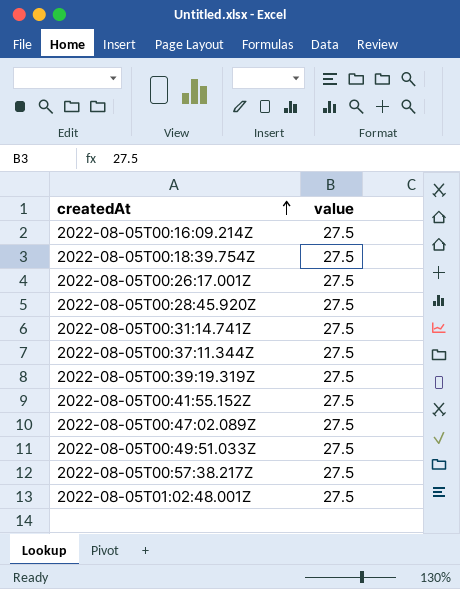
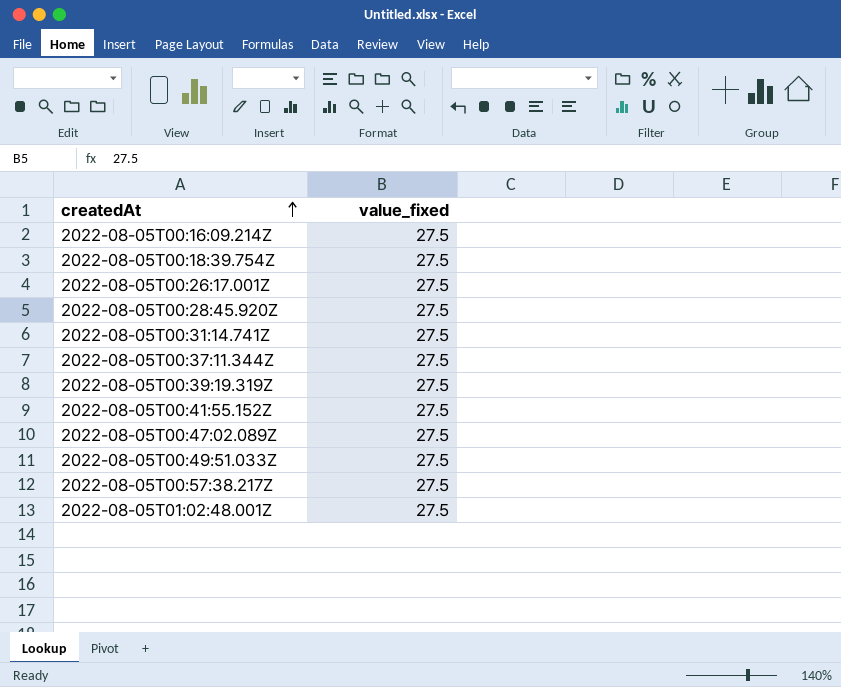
column name: value -> value_fixed

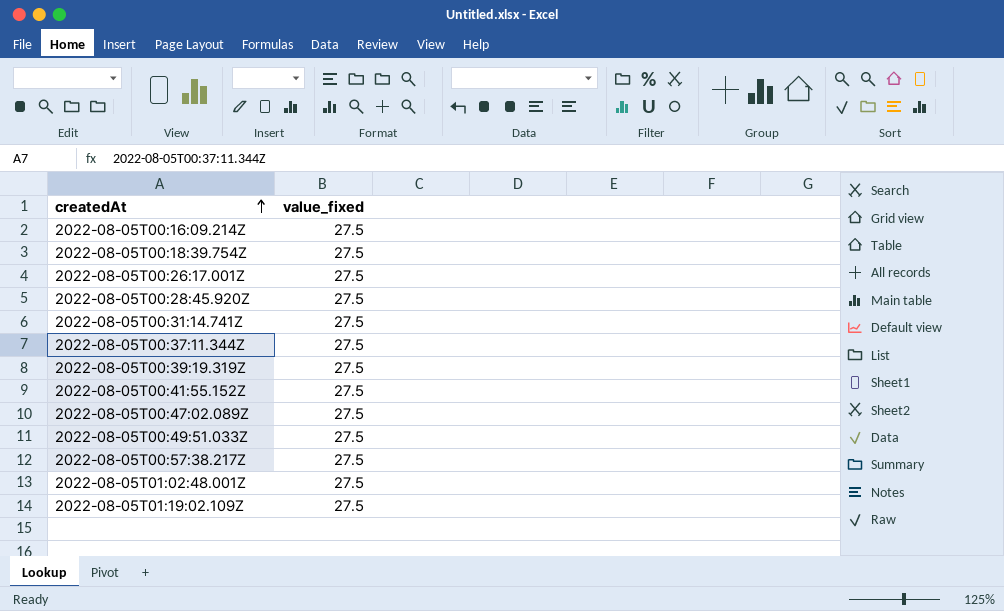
row 2022-08-05T01:19:02.109Z: none -> 27.5

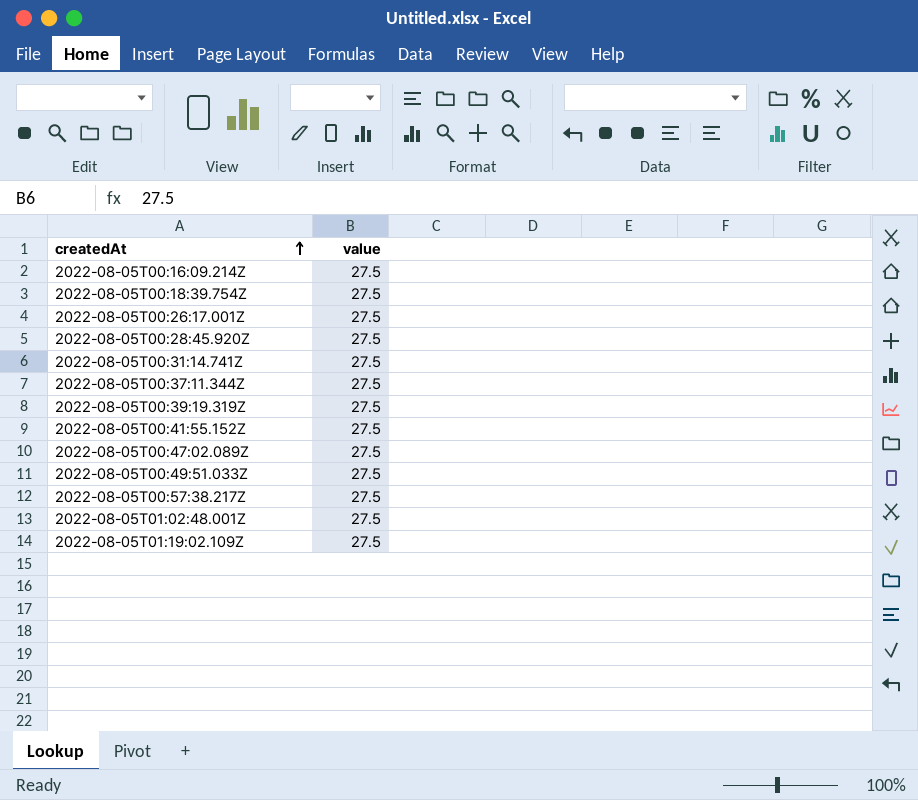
column name: value_fixed -> value

